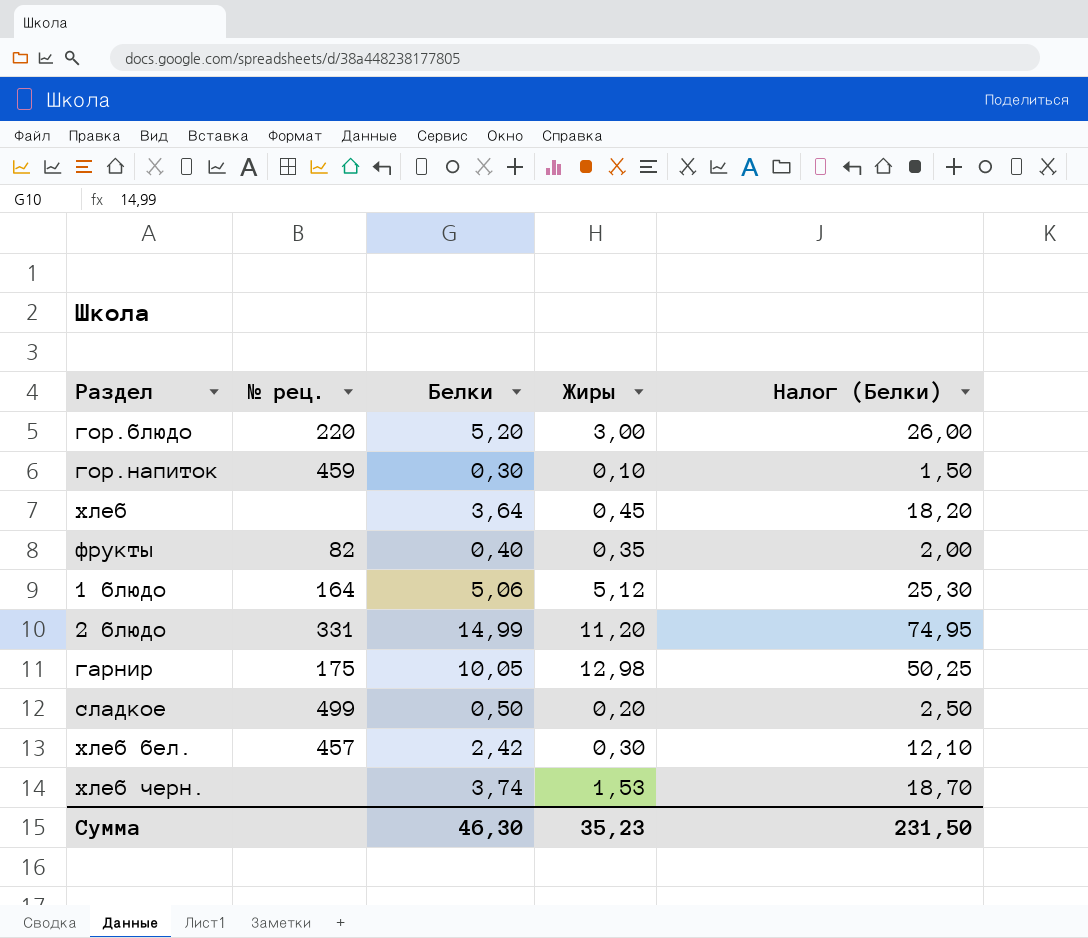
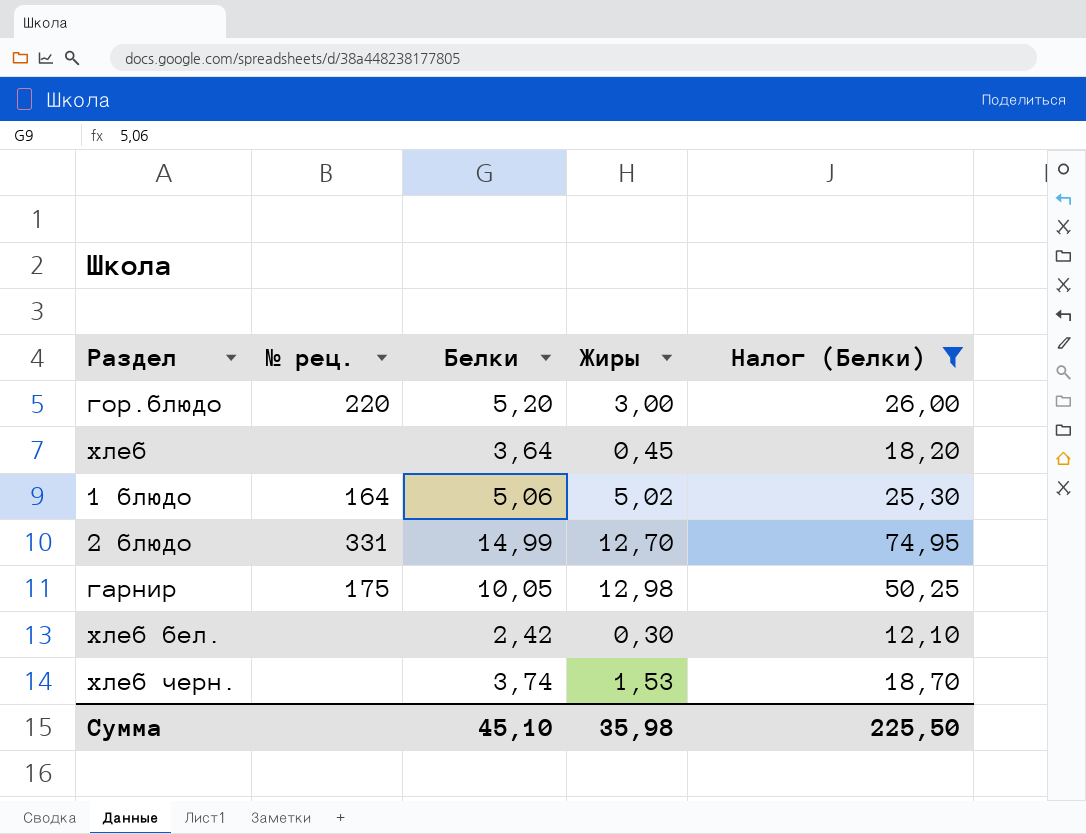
filter: none -> Налог (Белки) >= 12,10
1 блюдо | Жиры: 5,12 -> 5,02
2 блюдо | Жиры: 11,20 -> 12,70
хлеб бел. | № рец.: 457 -> none
Сумма | Белки: 46,30 -> 45,10
Сумма | Жиры: 35,23 -> 35,98
Сумма | Налог (Белки): 231,50 -> 225,50

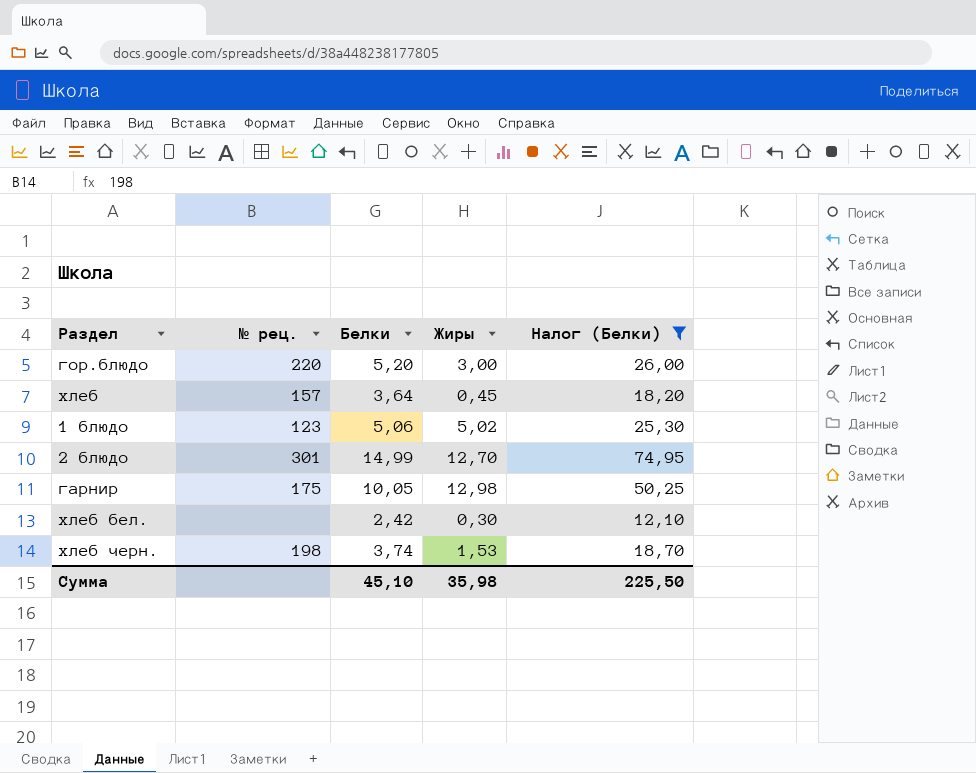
хлеб | № рец.: none -> 157
1 блюдо | № рец.: 164 -> 123
2 блюдо | № рец.: 331 -> 301
хлеб черн. | № рец.: none -> 198

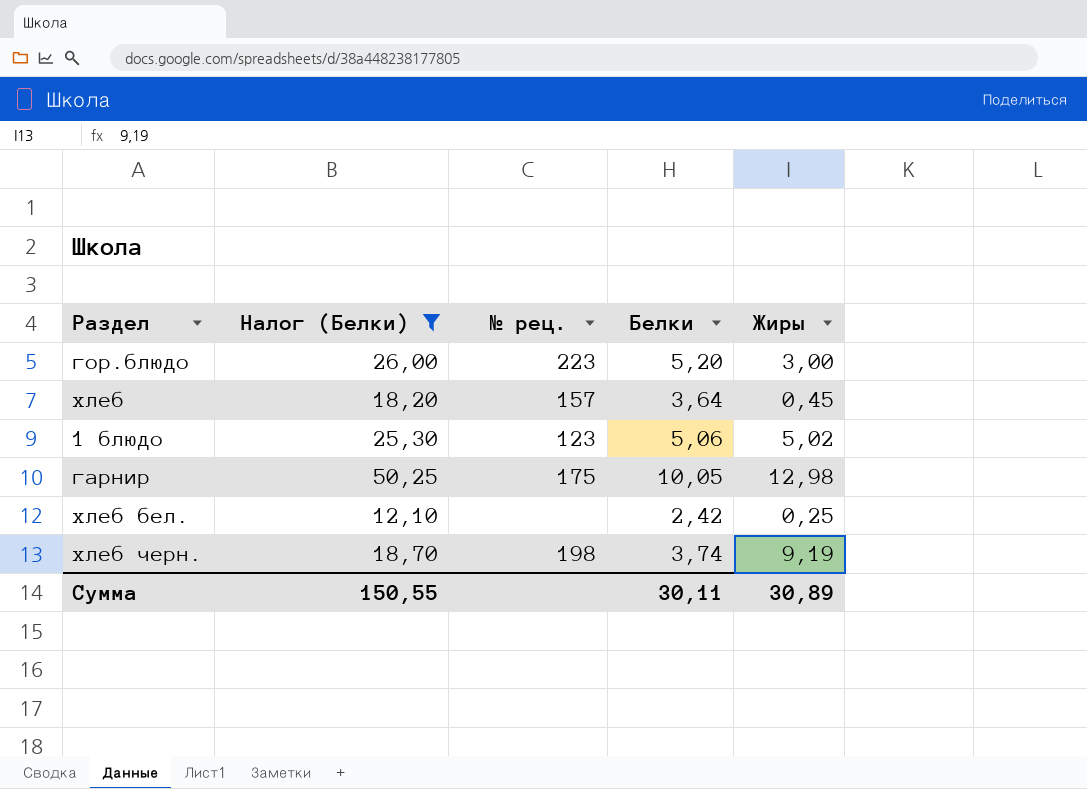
column Налог (Белки) | position: 5 -> 2
row 2 блюдо: 301 | 14,99 | 12,70 | 74,95 -> none
гор.блюдо | № рец.: 220 -> 223
хлеб бел. | Жиры: 0,30 -> 0,25
хлеб черн. | Жиры: 1,53 -> 9,19
Сумма | Налог (Белки): 225,50 -> 150,55
Сумма | Белки: 45,10 -> 30,11
Сумма | Жиры: 35,98 -> 30,89

